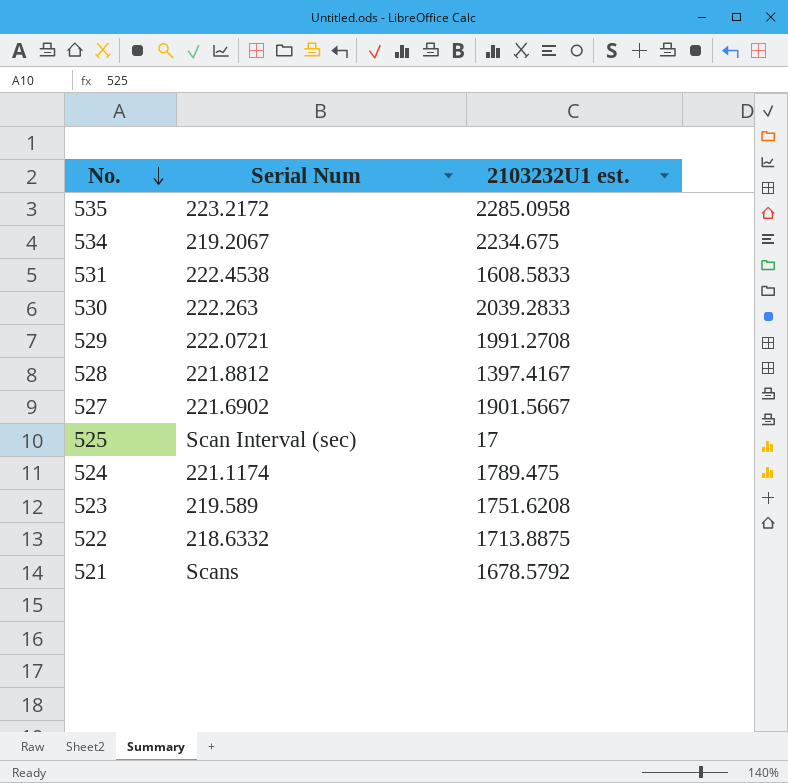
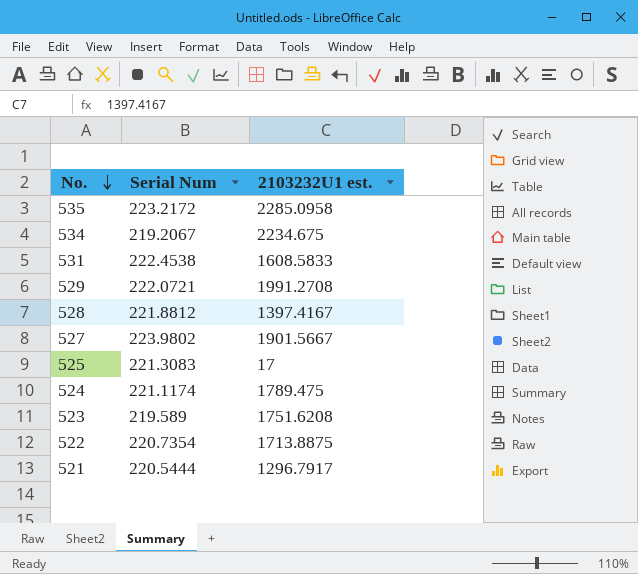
row 530: 222.263 | 2039.2833 -> none
527 | Serial Num: 221.6902 -> 223.9802
525 | Serial Num: Scan Interval (sec) -> 221.3083
522 | Serial Num: 218.6332 -> 220.7354
521 | Serial Num: Scans -> 220.5444
521 | 2103232U1 est.: 1678.5792 -> 1296.7917

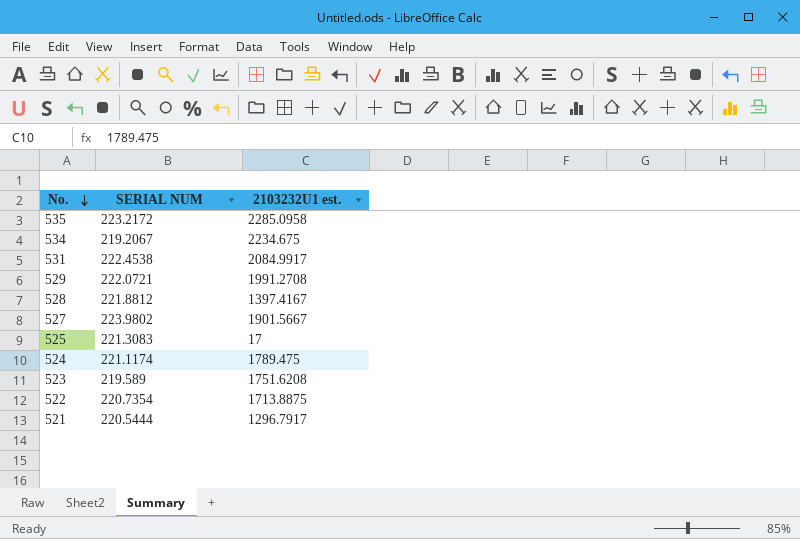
column name: Serial Num -> SERIAL NUM
531 | 2103232U1 est.: 1608.5833 -> 2084.9917

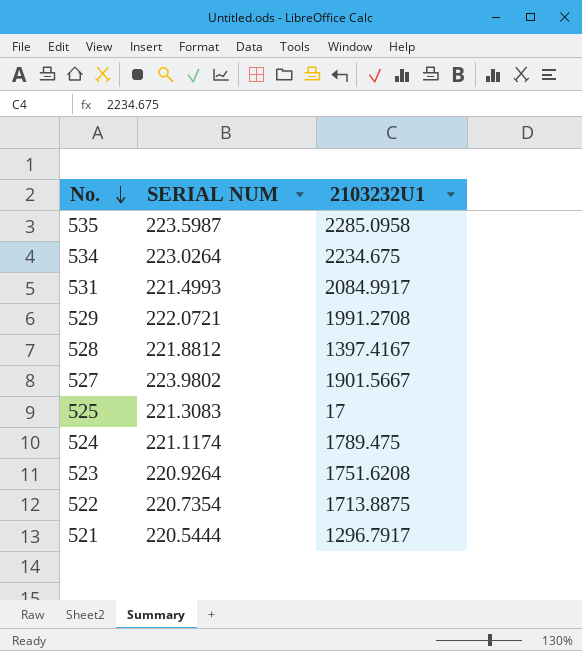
column name: 2103232U1 est. -> 2103232U1
535 | SERIAL NUM: 223.2172 -> 223.5987
534 | SERIAL NUM: 219.2067 -> 223.0264
531 | SERIAL NUM: 222.4538 -> 221.4993
523 | SERIAL NUM: 219.589 -> 220.9264

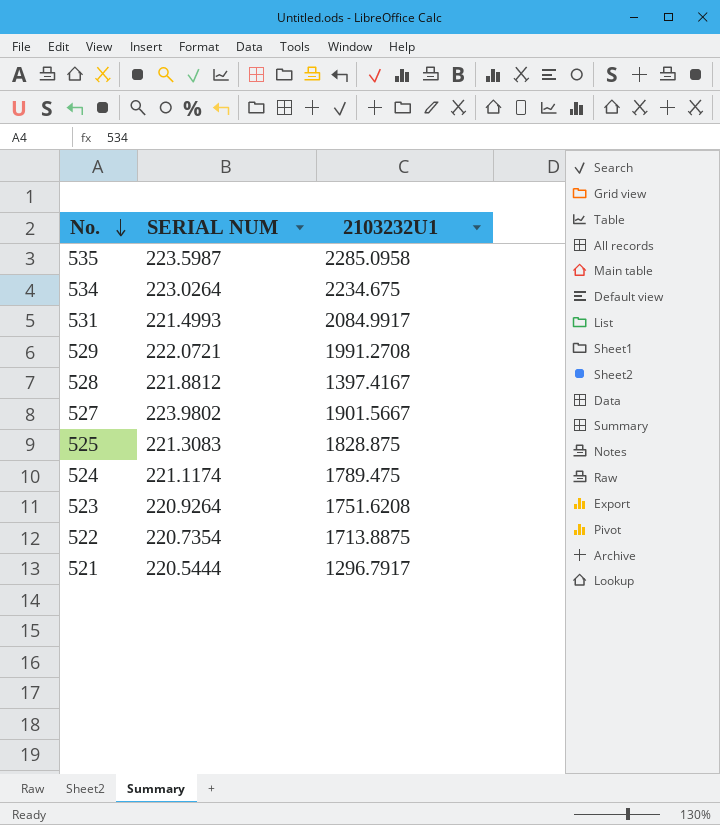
525 | 2103232U1: 17 -> 1828.875

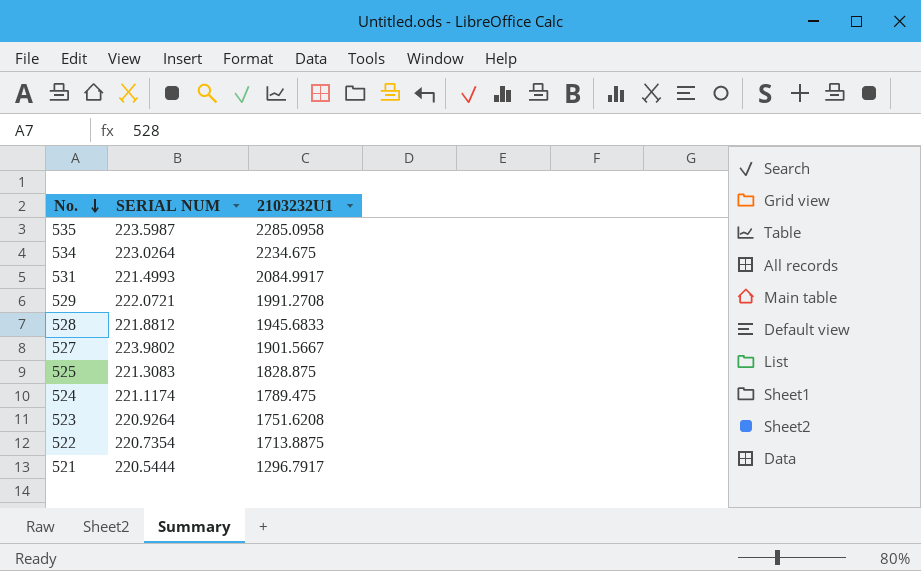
528 | 2103232U1: 1397.4167 -> 1945.6833

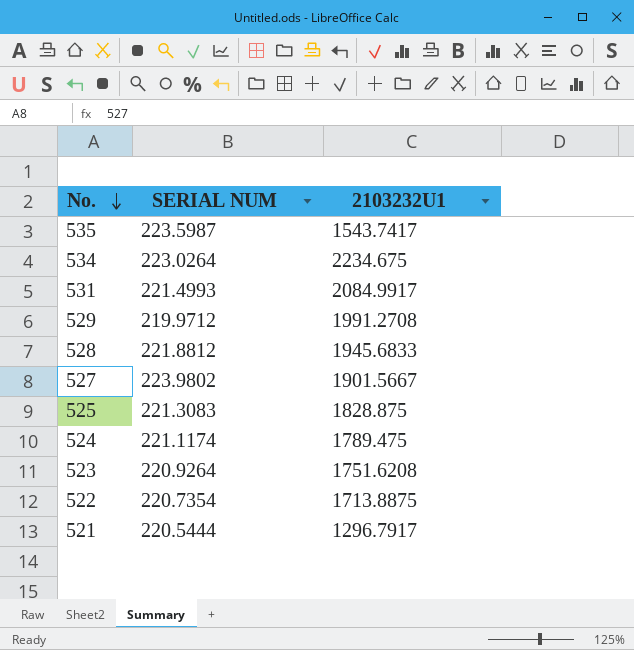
535 | 2103232U1: 2285.0958 -> 1543.7417
529 | SERIAL NUM: 222.0721 -> 219.9712

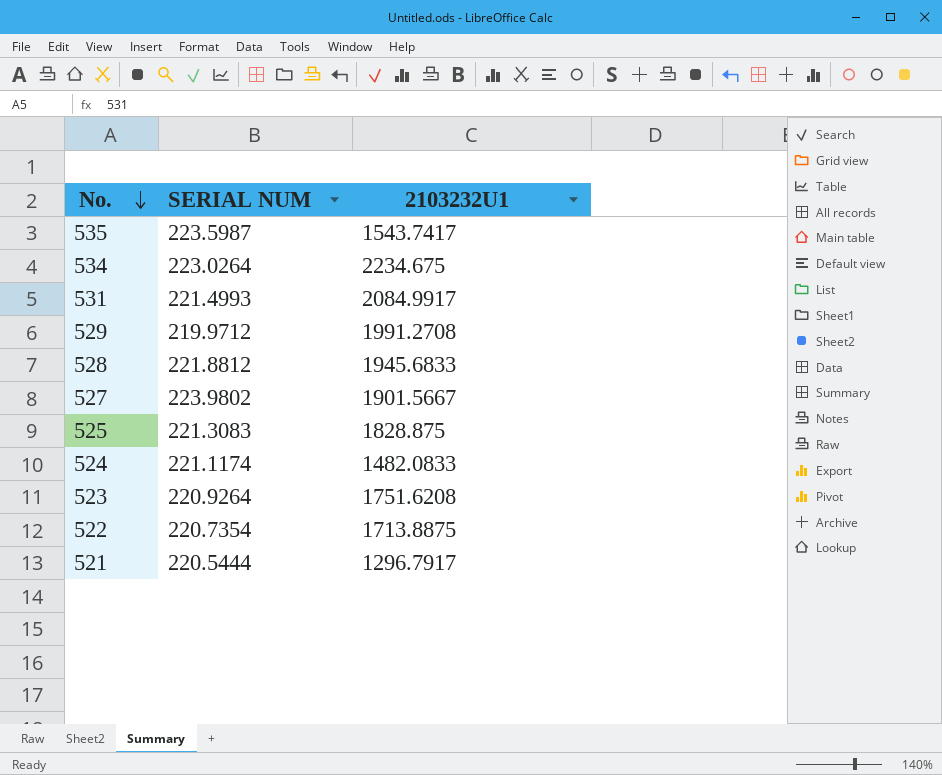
524 | 2103232U1: 1789.475 -> 1482.0833

